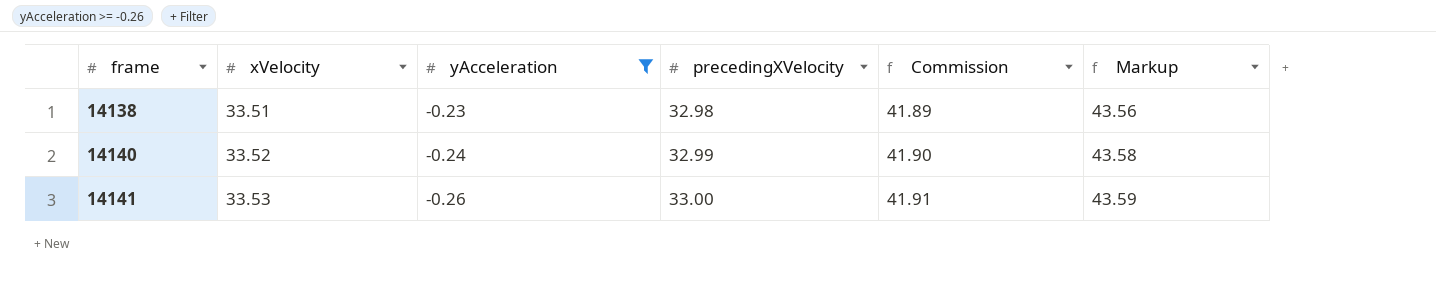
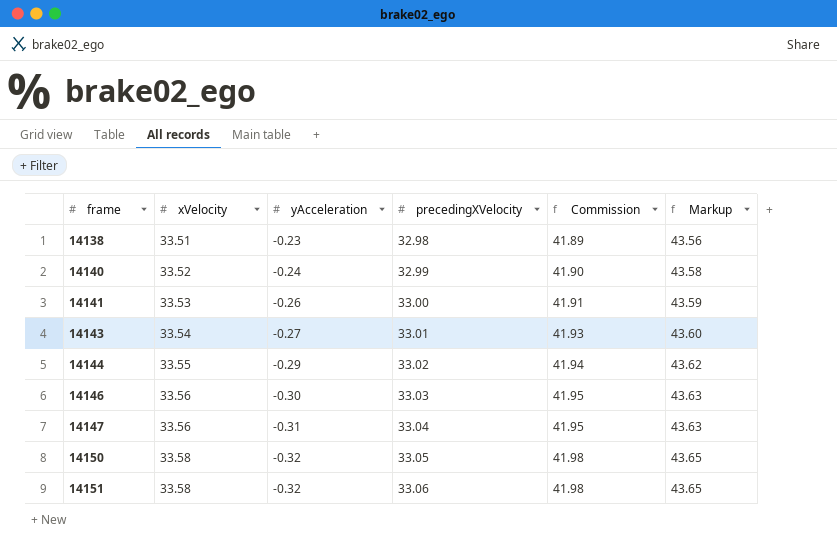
filter: yAcceleration >= -0.26 -> none

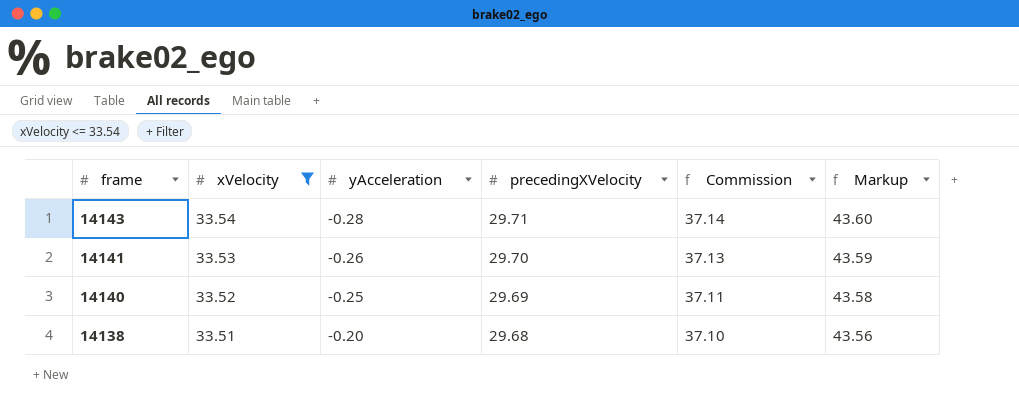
filter: none -> xVelocity <= 33.54
row order: frame ascending -> frame descending
column Commission | formula: [xVelocity] * 1.25 -> [precedingXVelocity] * 1.25
14143 | yAcceleration: -0.27 -> -0.28
14143 | precedingXVelocity: 33.01 -> 29.71
14141 | precedingXVelocity: 33.00 -> 29.70
14140 | yAcceleration: -0.24 -> -0.25
14140 | precedingXVelocity: 32.99 -> 29.69
14138 | yAcceleration: -0.23 -> -0.20
14138 | precedingXVelocity: 32.98 -> 29.68

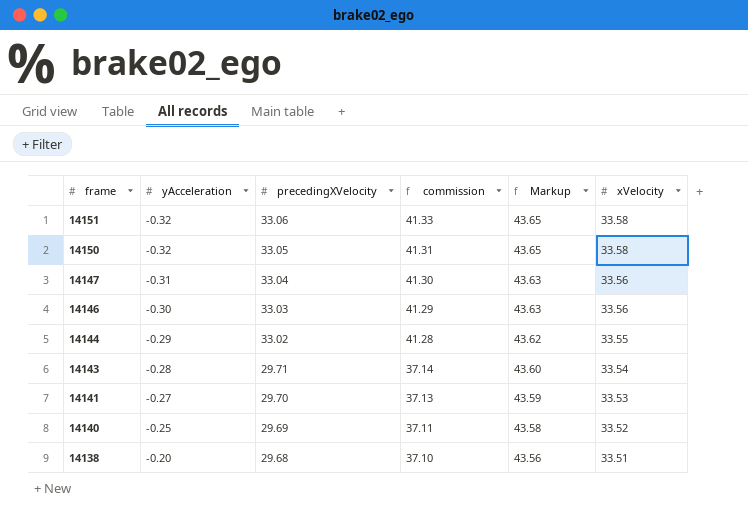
filter: xVelocity <= 33.54 -> none
column name: Commission -> commission
column xVelocity | position: 2 -> 6
14141 | yAcceleration: -0.26 -> -0.27

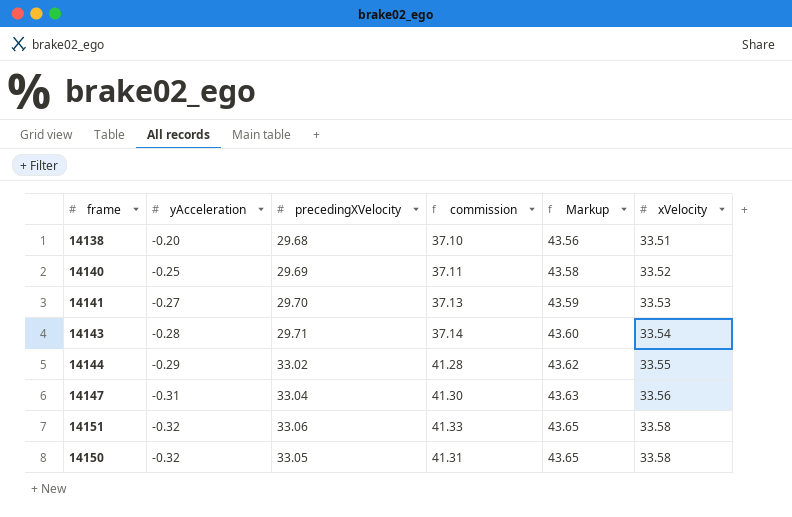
row order: frame descending -> yAcceleration descending
row 14146: -0.30 | 33.03 | 41.29 | 43.63 | 33.56 -> none

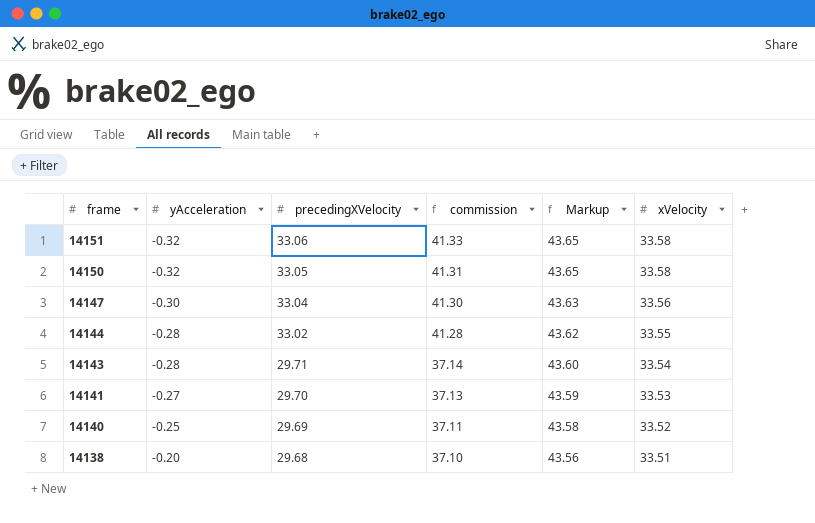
row order: yAcceleration descending -> frame descending
14147 | yAcceleration: -0.31 -> -0.30
14144 | yAcceleration: -0.29 -> -0.28

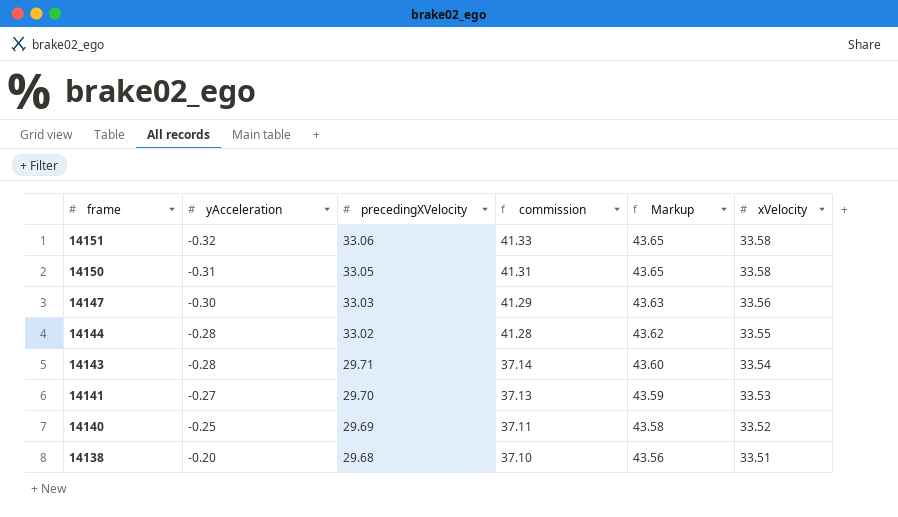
14150 | yAcceleration: -0.32 -> -0.31
14147 | precedingXVelocity: 33.04 -> 33.03
14147 | commission: 41.30 -> 41.29

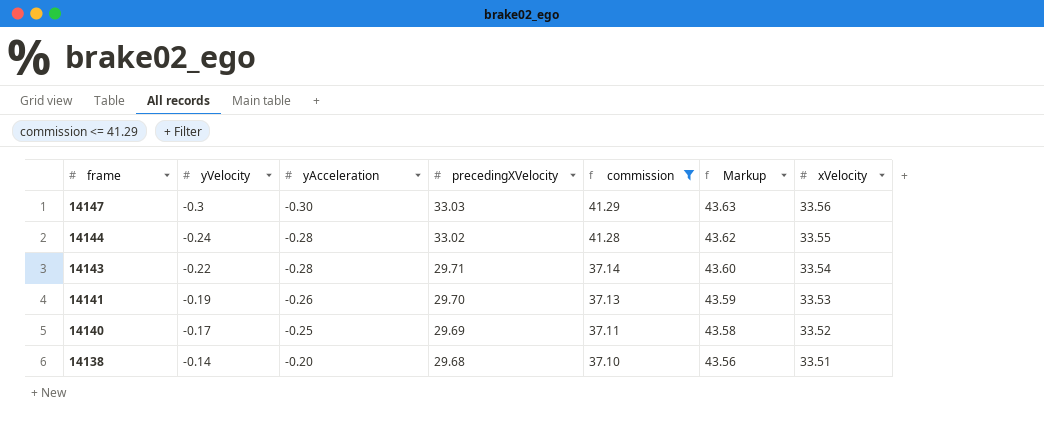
filter: none -> commission <= 41.29
column yVelocity | position: none -> 2
14141 | yAcceleration: -0.27 -> -0.26

